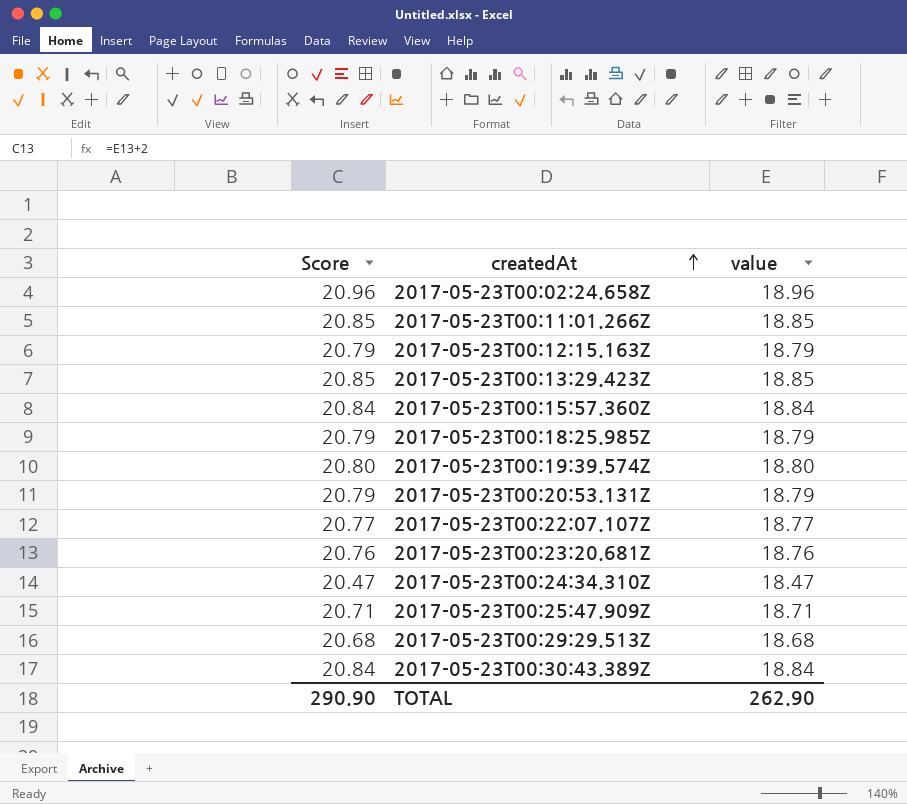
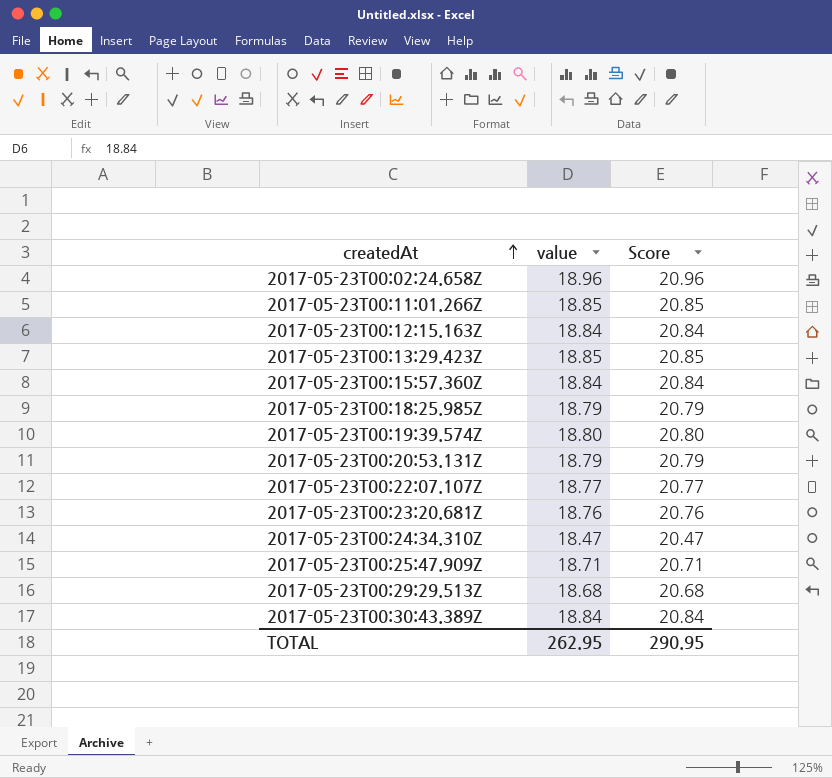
column Score | position: 1 -> 3
2017-05-23T00:12:15.163Z | value: 18.79 -> 18.84
2017-05-23T00:12:15.163Z | Score: 20.79 -> 20.84
TOTAL | value: 262.90 -> 262.95
TOTAL | Score: 290.90 -> 290.95

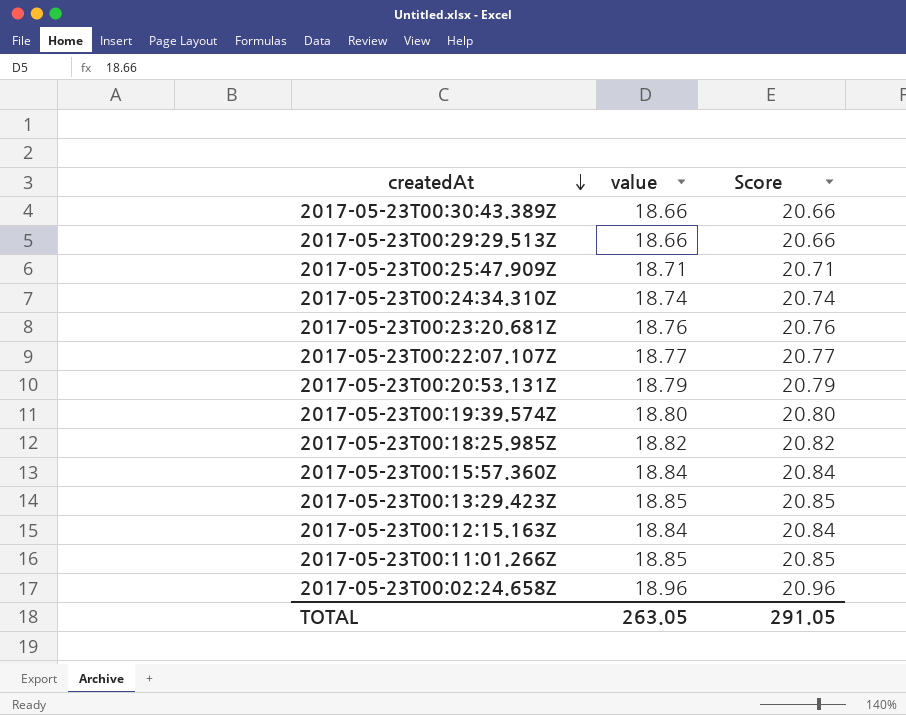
row order: createdAt ascending -> createdAt descending
2017-05-23T00:30:43.389Z | value: 18.84 -> 18.66
2017-05-23T00:30:43.389Z | Score: 20.84 -> 20.66
2017-05-23T00:29:29.513Z | value: 18.68 -> 18.66
2017-05-23T00:29:29.513Z | Score: 20.68 -> 20.66
2017-05-23T00:24:34.310Z | value: 18.47 -> 18.74
2017-05-23T00:24:34.310Z | Score: 20.47 -> 20.74
2017-05-23T00:18:25.985Z | value: 18.79 -> 18.82
2017-05-23T00:18:25.985Z | Score: 20.79 -> 20.82
TOTAL | value: 262.95 -> 263.05
TOTAL | Score: 290.95 -> 291.05

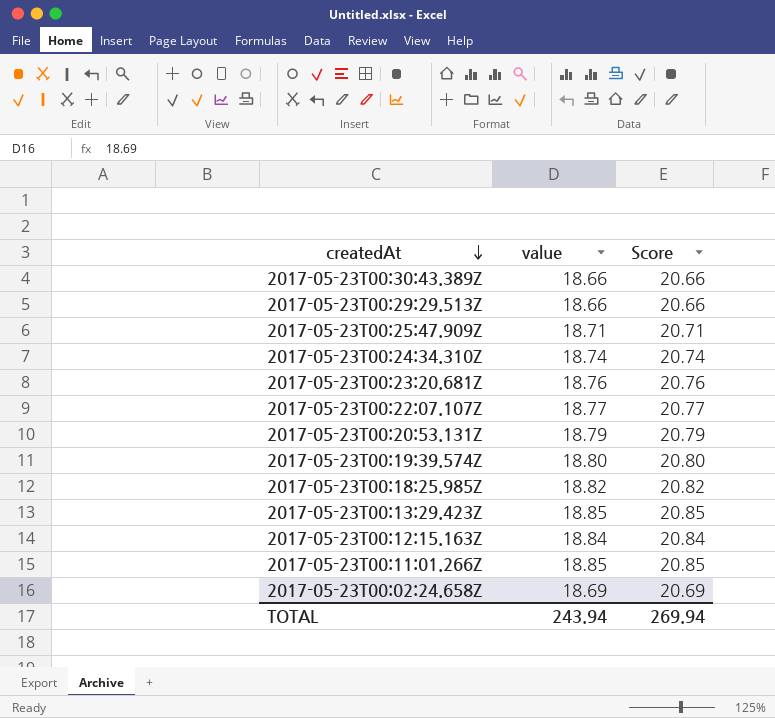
row 2017-05-23T00:15:57.360Z: 18.84 | 20.84 -> none
2017-05-23T00:02:24.658Z | value: 18.96 -> 18.69
2017-05-23T00:02:24.658Z | Score: 20.96 -> 20.69
TOTAL | value: 263.05 -> 243.94
TOTAL | Score: 291.05 -> 269.94

